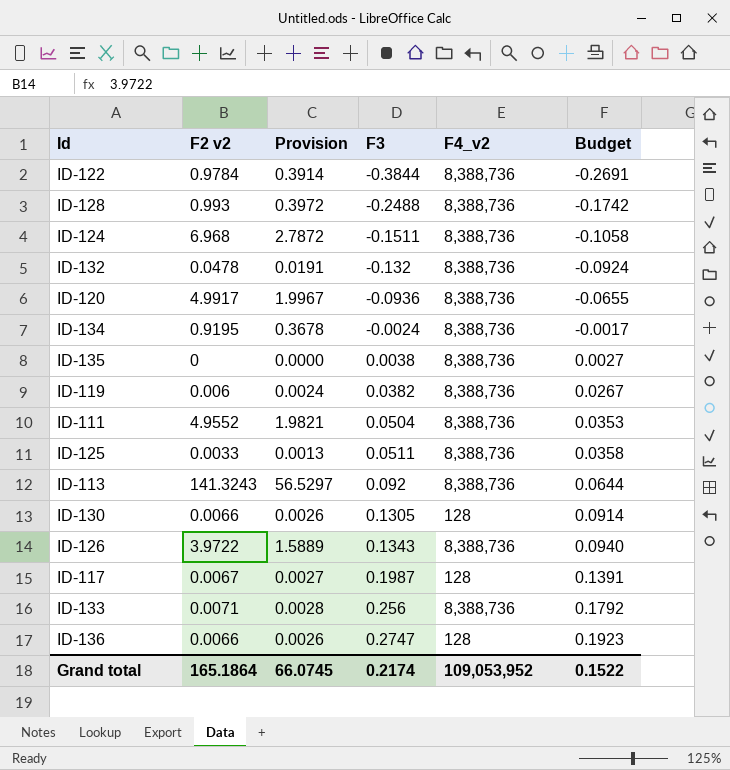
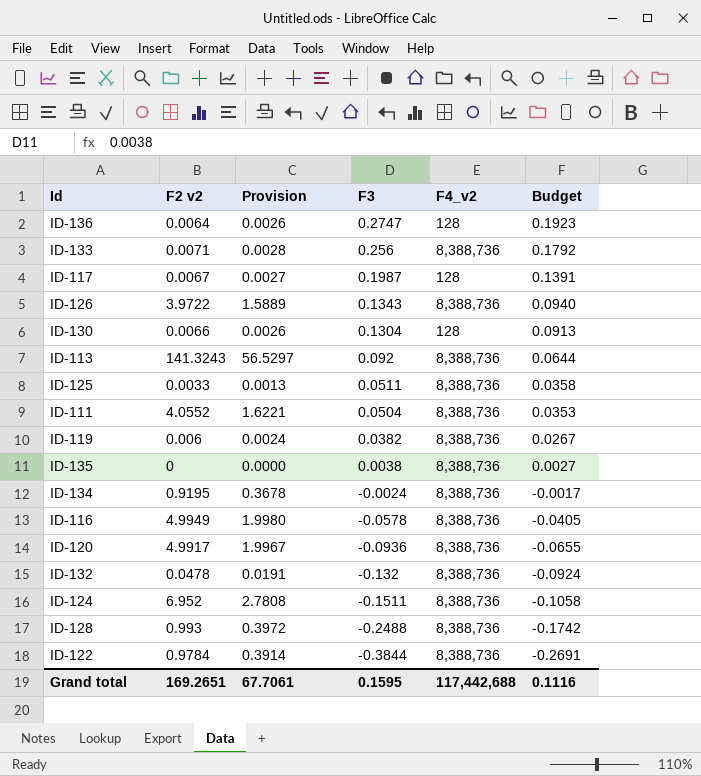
row order: F3 ascending -> F3 descending
ID-136 | F2 v2: 0.0066 -> 0.0064
ID-130 | F3: 0.1305 -> 0.1304
ID-130 | Budget: 0.0914 -> 0.0913
ID-111 | F2 v2: 4.9552 -> 4.0552
ID-111 | Provision: 1.9821 -> 1.6221
row ID-116: none -> 4.9949 | 1.9980 | -0.0578 | 8,388,736 | -0.0405
ID-124 | F2 v2: 6.968 -> 6.952
ID-124 | Provision: 2.7872 -> 2.7808
Grand total | F2 v2: 165.1864 -> 169.2651
Grand total | Provision: 66.0745 -> 67.7061
Grand total | F3: 0.2174 -> 0.1595
Grand total | F4_v2: 109,053,952 -> 117,442,688
Grand total | Budget: 0.1522 -> 0.1116

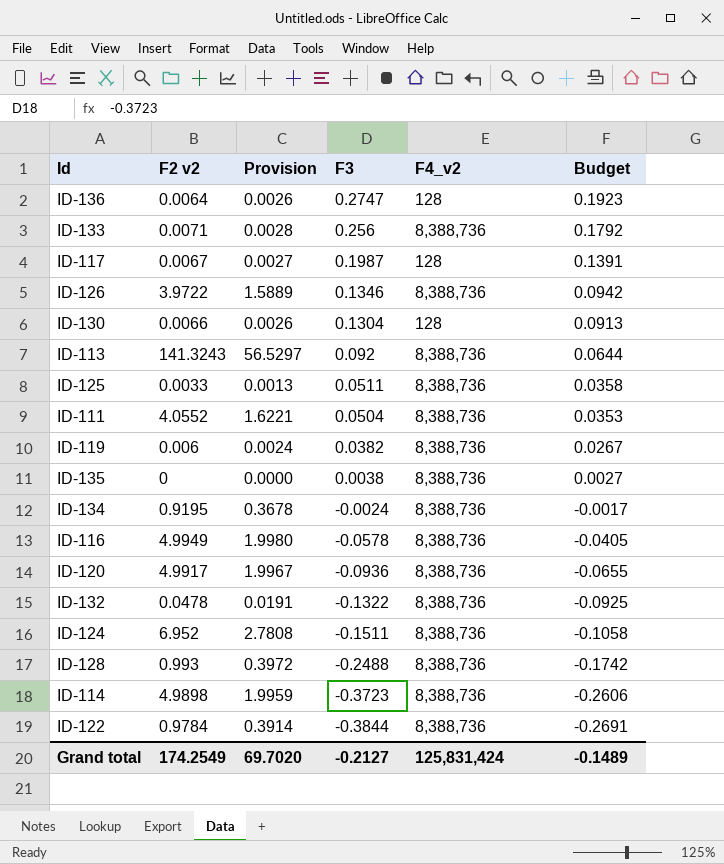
ID-126 | F3: 0.1343 -> 0.1346
ID-126 | Budget: 0.0940 -> 0.0942
ID-132 | F3: -0.132 -> -0.1322
ID-132 | Budget: -0.0924 -> -0.0925
row ID-114: none -> 4.9898 | 1.9959 | -0.3723 | 8,388,736 | -0.2606
Grand total | F2 v2: 169.2651 -> 174.2549
Grand total | Provision: 67.7061 -> 69.7020
Grand total | F3: 0.1595 -> -0.2127
Grand total | F4_v2: 117,442,688 -> 125,831,424
Grand total | Budget: 0.1116 -> -0.1489

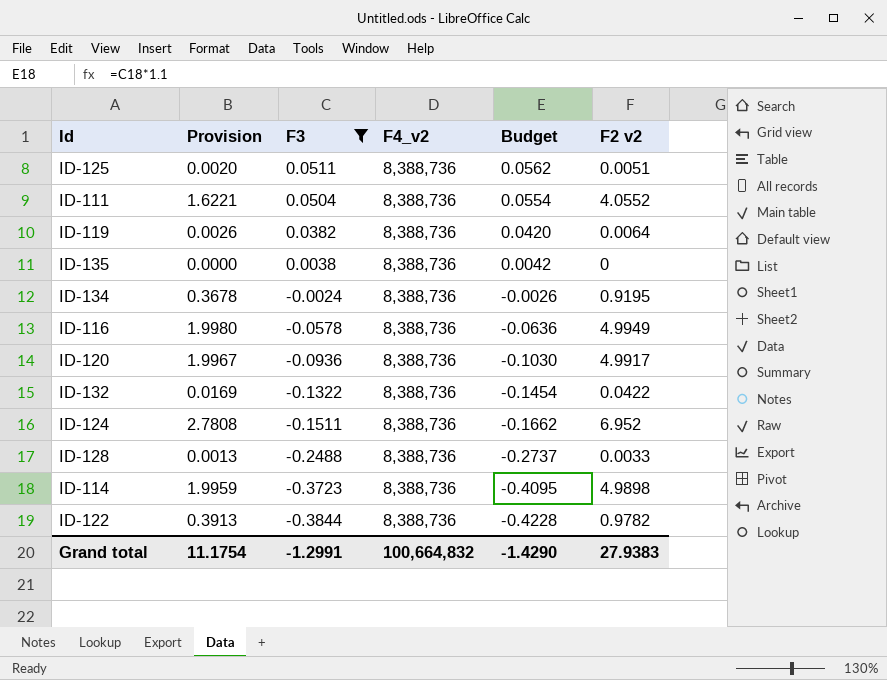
filter: none -> F3 <= 0.0511
column Budget | formula: [F3] * 0.7 -> [F3] * 1.1
column F2 v2 | position: 2 -> 6
ID-125 | Provision: 0.0013 -> 0.0020
ID-125 | F2 v2: 0.0033 -> 0.0051
ID-119 | Provision: 0.0024 -> 0.0026
ID-119 | F2 v2: 0.006 -> 0.0064
ID-132 | Provision: 0.0191 -> 0.0169
ID-132 | F2 v2: 0.0478 -> 0.0422
ID-128 | Provision: 0.3972 -> 0.0013
ID-128 | F2 v2: 0.993 -> 0.0033
ID-122 | Provision: 0.3914 -> 0.3913
ID-122 | F2 v2: 0.9784 -> 0.9782
Grand total | Provision: 69.7020 -> 11.1754
Grand total | F3: -0.2127 -> -1.2991
Grand total | F4_v2: 125,831,424 -> 100,664,832
Grand total | Budget: -0.1489 -> -1.4290
Grand total | F2 v2: 174.2549 -> 27.9383

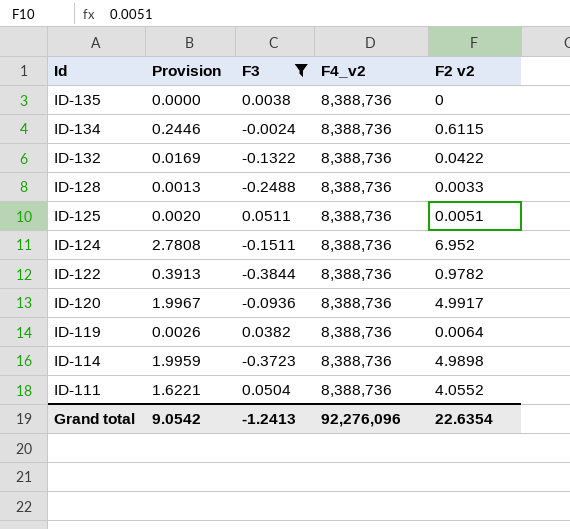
row order: F3 descending -> Id descending
column Budget | formula: [F3] * 1.1 -> none
row ID-116: 1.9980 | -0.0578 | 8,388,736 | -0.0636 | 4.9949 -> none
ID-134 | Provision: 0.3678 -> 0.2446
ID-134 | F2 v2: 0.9195 -> 0.6115
Grand total | Provision: 11.1754 -> 9.0542
Grand total | F3: -1.2991 -> -1.2413
Grand total | F4_v2: 100,664,832 -> 92,276,096
Grand total | F2 v2: 27.9383 -> 22.6354

